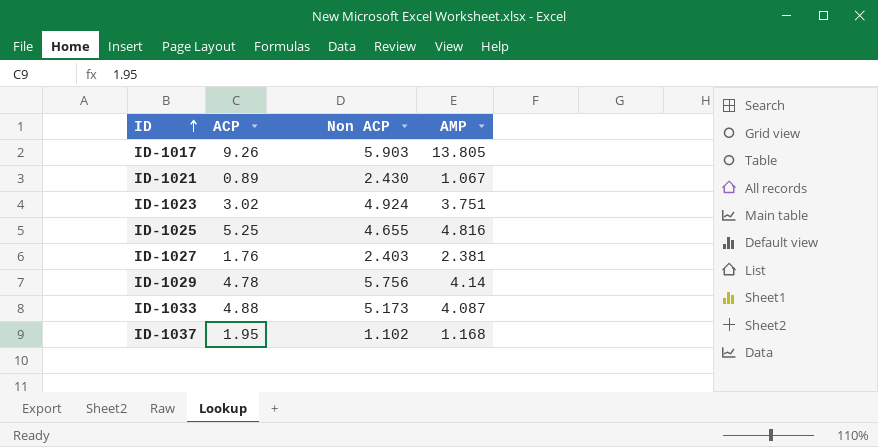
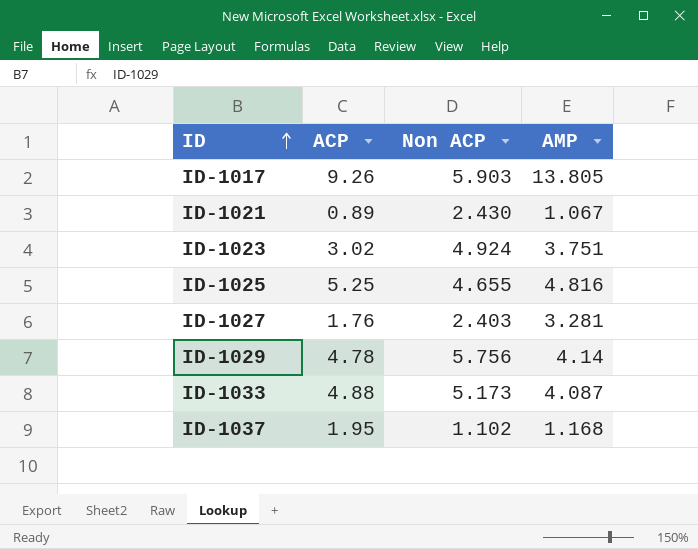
ID-1027 | AMP: 2.381 -> 3.281

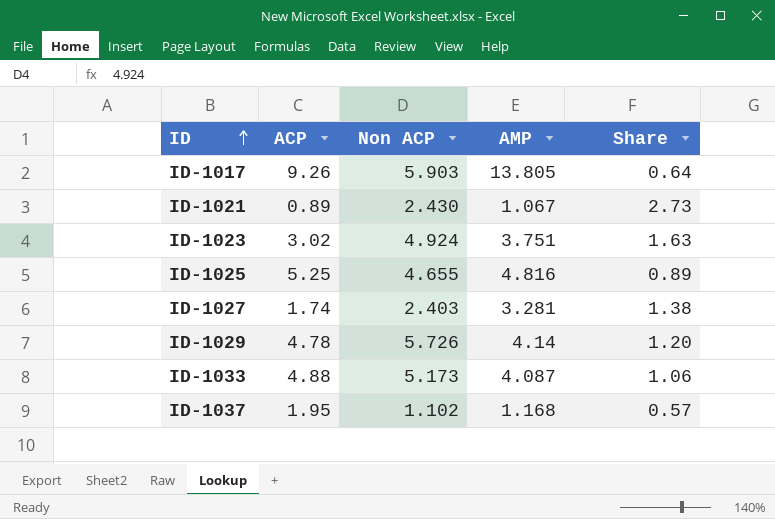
column Share | formula: none -> [Non ACP] / [ACP]
ID-1027 | ACP: 1.76 -> 1.74
ID-1029 | Non ACP: 5.756 -> 5.726

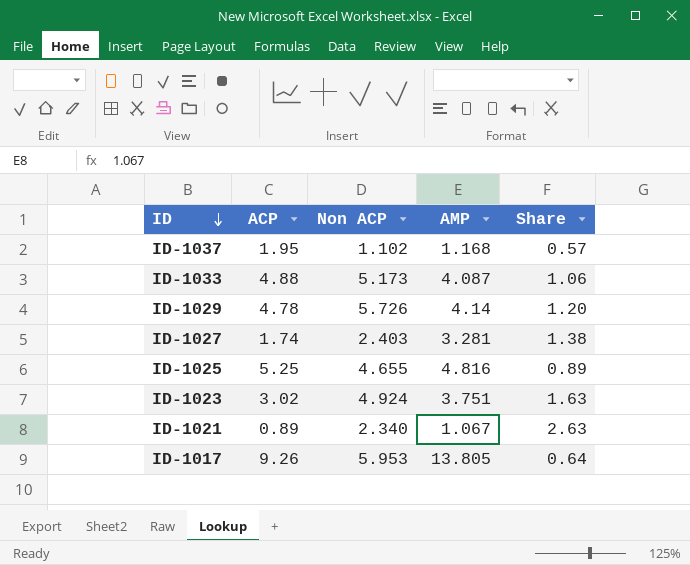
row order: ID ascending -> ID descending
ID-1021 | Non ACP: 2.430 -> 2.340
ID-1021 | Share: 2.73 -> 2.63
ID-1017 | Non ACP: 5.903 -> 5.953

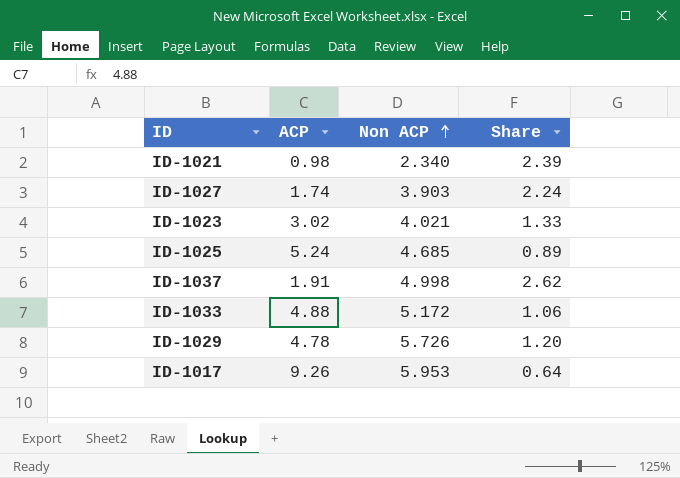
row order: ID descending -> Non ACP ascending
column AMP | position: 4 -> none
ID-1021 | ACP: 0.89 -> 0.98
ID-1021 | Share: 2.63 -> 2.39
ID-1027 | Non ACP: 2.403 -> 3.903
ID-1027 | Share: 1.38 -> 2.24
ID-1023 | Non ACP: 4.924 -> 4.021
ID-1023 | Share: 1.63 -> 1.33
ID-1025 | ACP: 5.25 -> 5.24
ID-1025 | Non ACP: 4.655 -> 4.685
ID-1037 | ACP: 1.95 -> 1.91
ID-1037 | Non ACP: 1.102 -> 4.998
ID-1037 | Share: 0.57 -> 2.62
ID-1033 | Non ACP: 5.173 -> 5.172

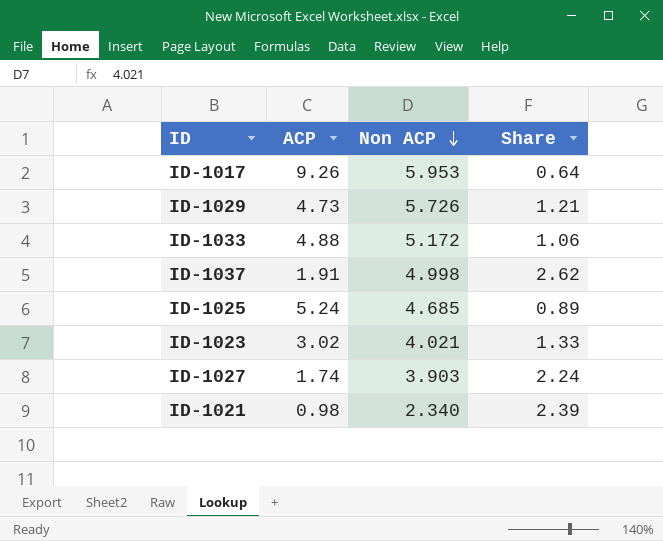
row order: Non ACP ascending -> Non ACP descending
ID-1029 | ACP: 4.78 -> 4.73
ID-1029 | Share: 1.20 -> 1.21

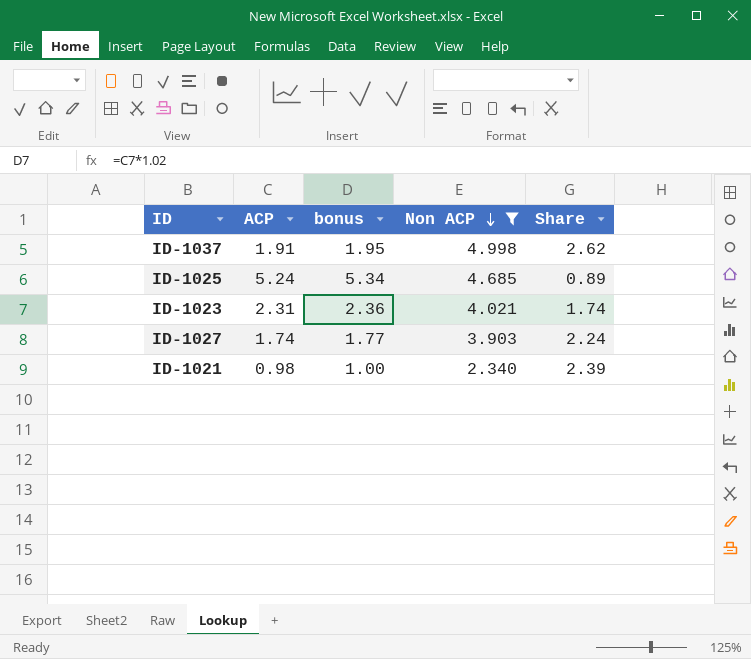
filter: none -> Non ACP <= 4.998
column bonus | formula: none -> [ACP] * 1.02
ID-1023 | ACP: 3.02 -> 2.31
ID-1023 | Share: 1.33 -> 1.74

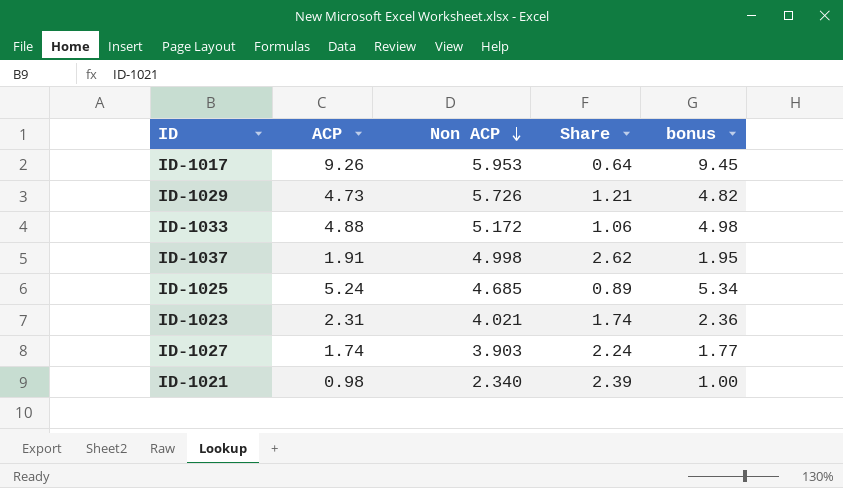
filter: Non ACP <= 4.998 -> none
column bonus | position: 3 -> 5

